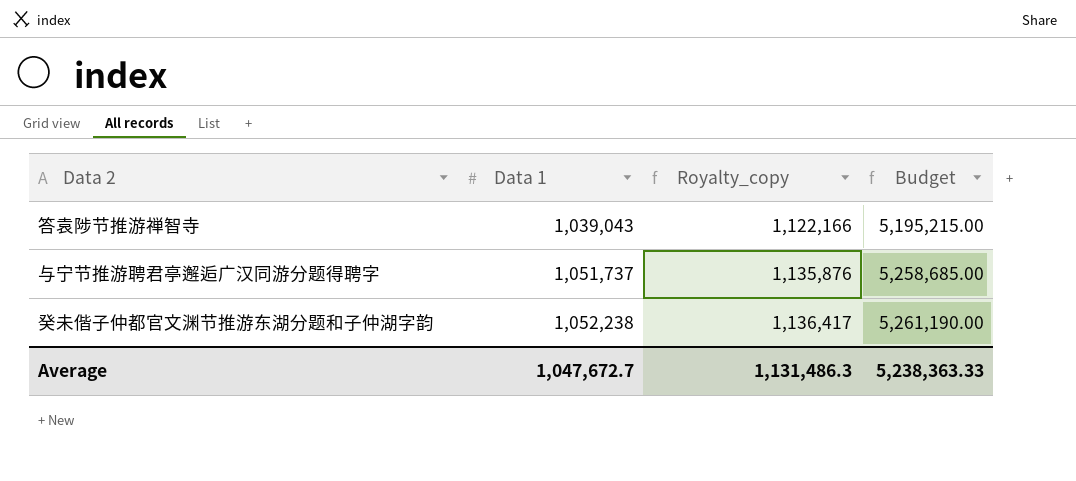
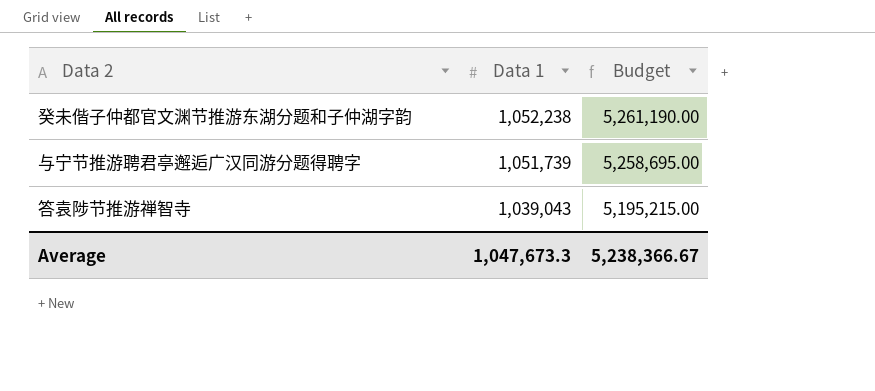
row order: Data 1 ascending -> Data 1 descending
column Royalty_copy | formula: [Data 1] * 1.08 -> none
与宁节推游聘君亭邂逅广汉同游分题得聘字 | Data 1: 1,051,737 -> 1,051,739
与宁节推游聘君亭邂逅广汉同游分题得聘字 | Budget: 5,258,685.00 -> 5,258,695.00
Average | Data 1: 1,047,672.7 -> 1,047,673.3
Average | Budget: 5,238,363.33 -> 5,238,366.67

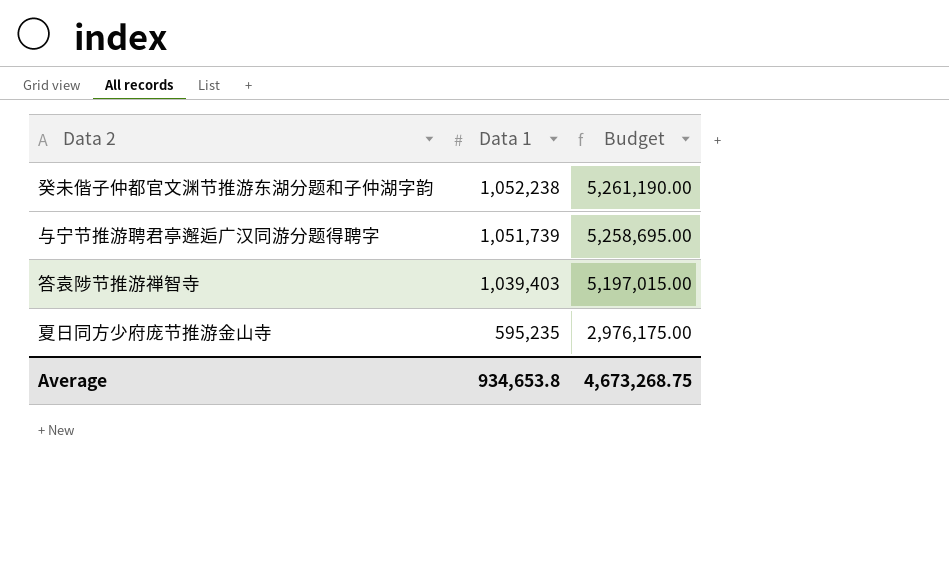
答袁陟节推游禅智寺 | Data 1: 1,039,043 -> 1,039,403
答袁陟节推游禅智寺 | Budget: 5,195,215.00 -> 5,197,015.00
row 夏日同方少府庞节推游金山寺: none -> 595,235 | 2,976,175.00
Average | Data 1: 1,047,673.3 -> 934,653.8
Average | Budget: 5,238,366.67 -> 4,673,268.75

